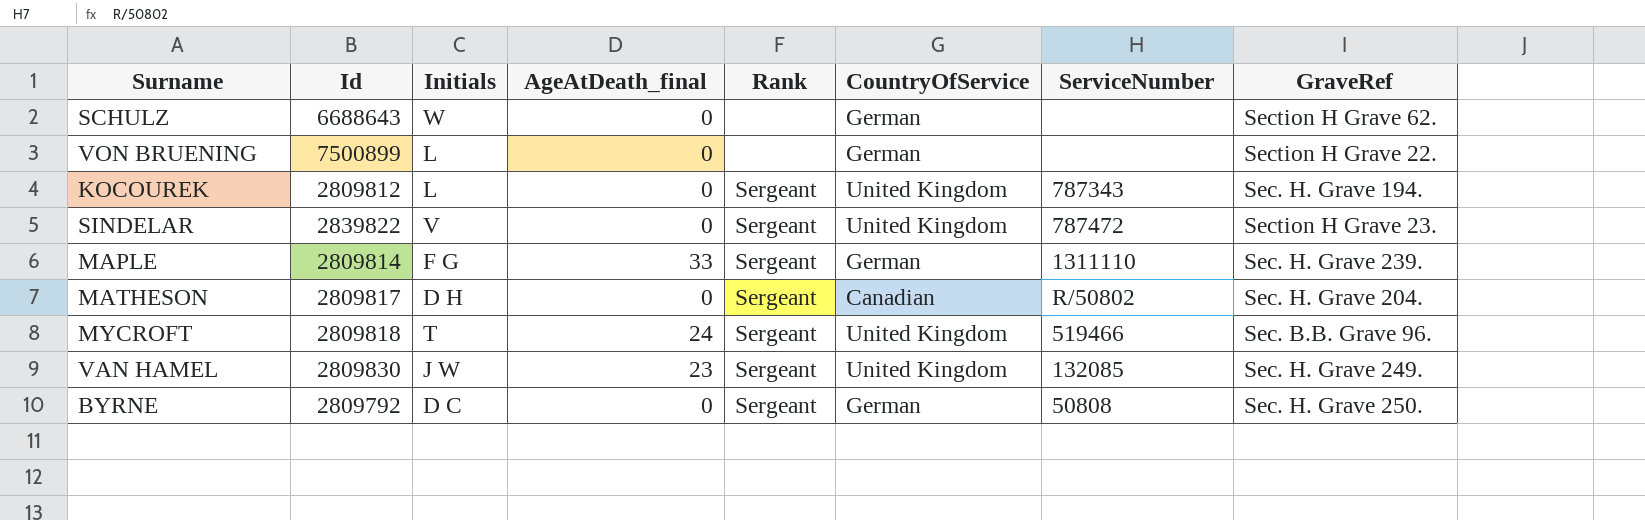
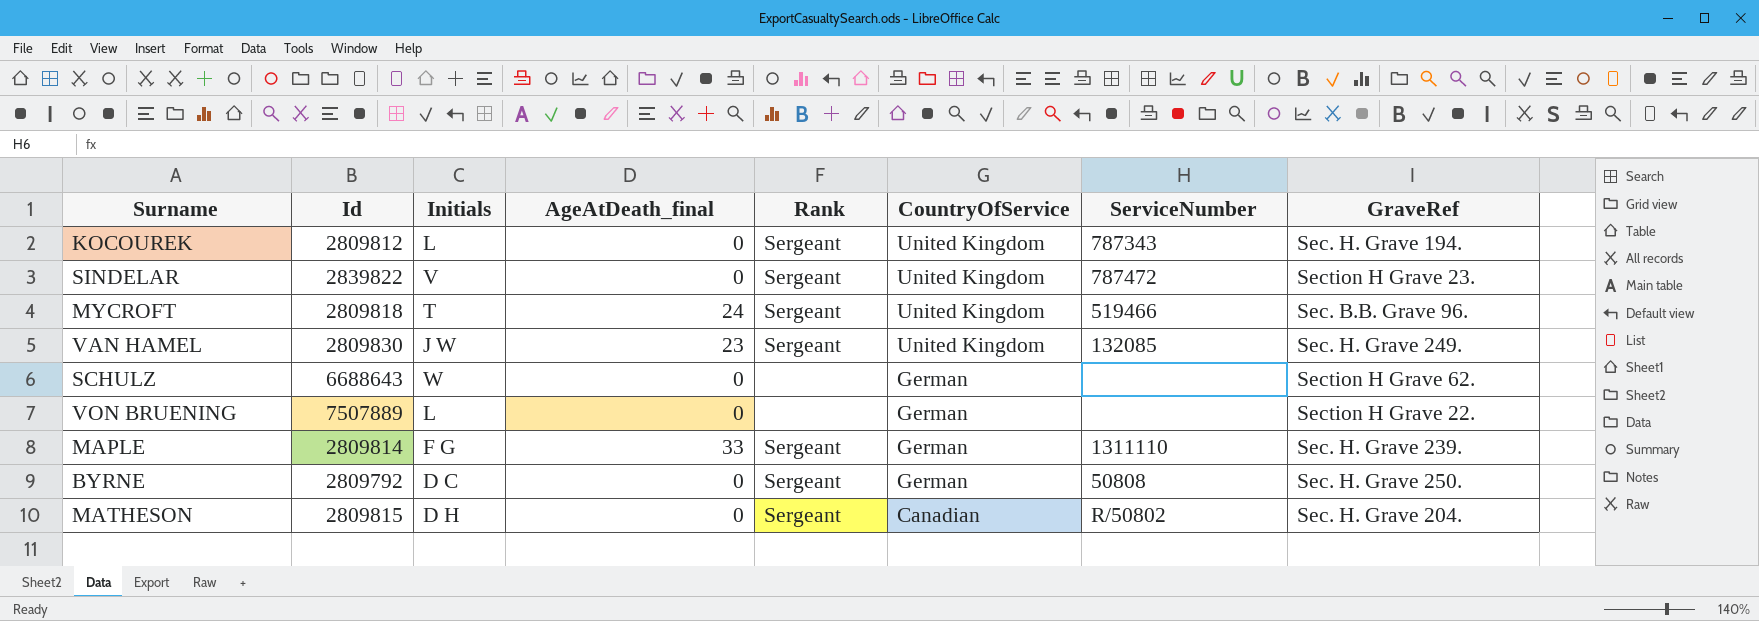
row order: none -> CountryOfService descending
VON BRUENING | Id: 7500899 -> 7507889
MATHESON | Id: 2809817 -> 2809815

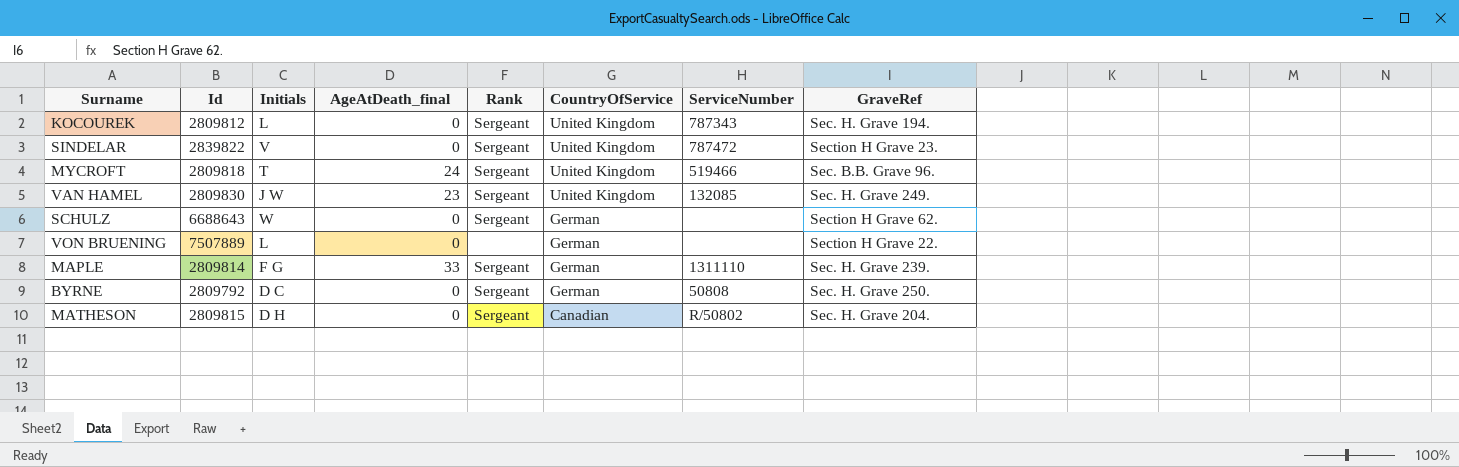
SCHULZ | Rank: none -> Sergeant

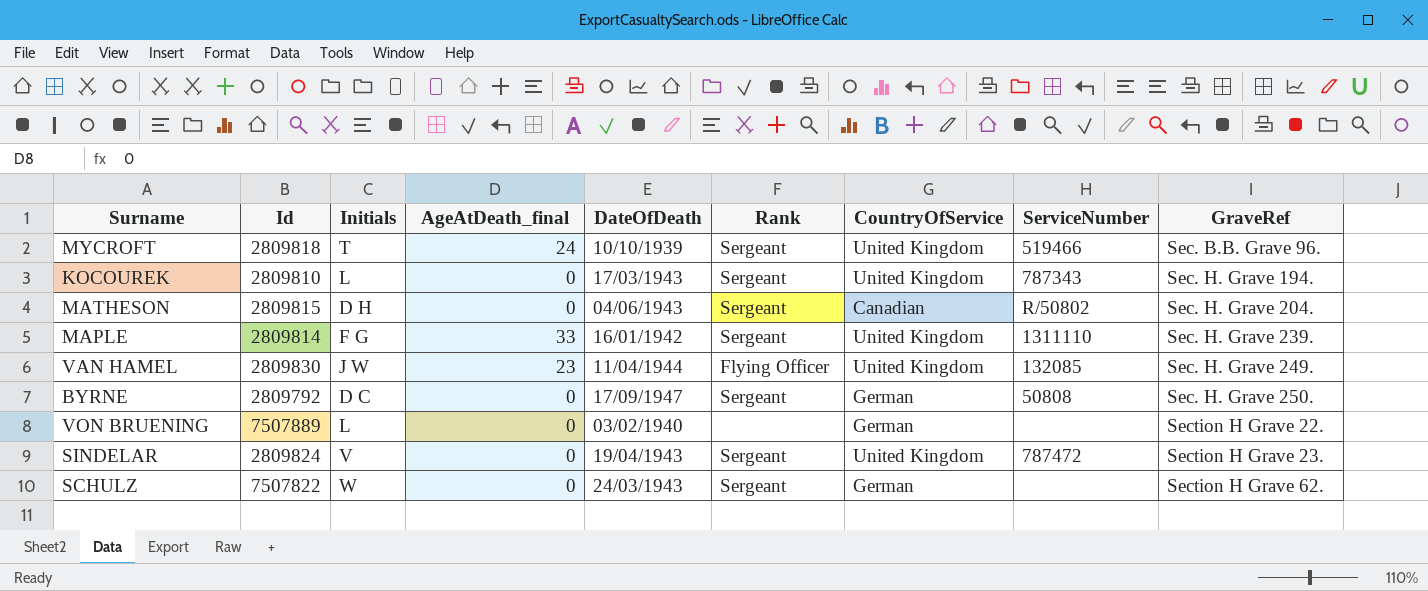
row order: CountryOfService descending -> GraveRef ascending
column DateOfDeath | position: none -> 5
KOCOUREK | Id: 2809812 -> 2809810
MAPLE | CountryOfService: German -> United Kingdom
VAN HAMEL | Rank: Sergeant -> Flying Officer
SINDELAR | Id: 2839822 -> 2809824
SCHULZ | Id: 6688643 -> 7507822

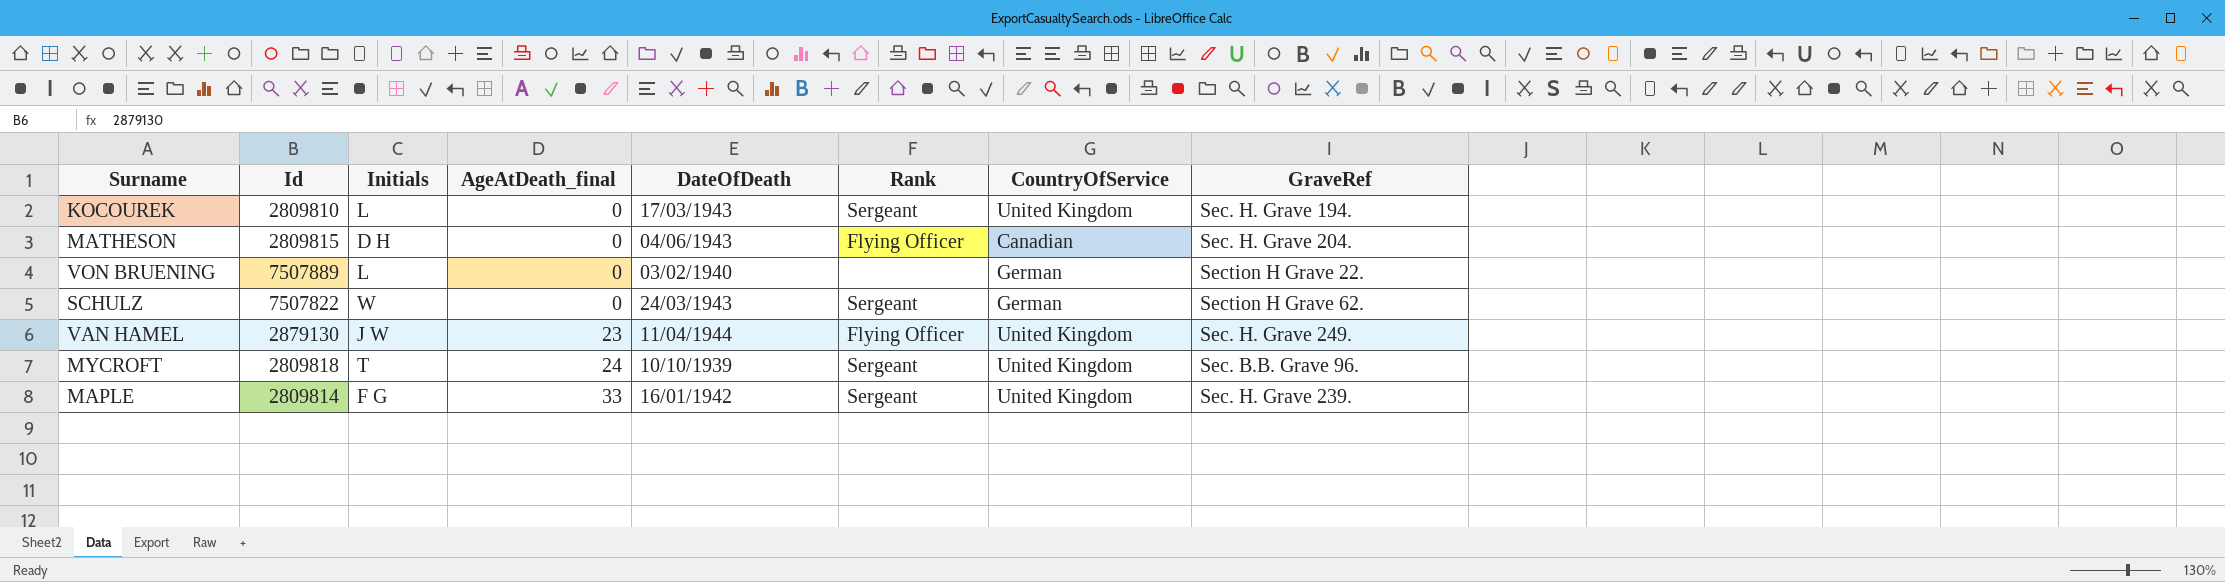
row order: GraveRef ascending -> AgeAtDeath_final ascending
column ServiceNumber | position: 8 -> none
row BYRNE: 2809792 | D C | 0 | 17/09/1947 | Sergeant | German | 50808 | Sec. H. Grave 250. -> none
row SINDELAR: 2809824 | V | 0 | 19/04/1943 | Sergeant | United Kingdom | 787472 | Section H Grave 23. -> none
MATHESON | Rank: Sergeant -> Flying Officer
VAN HAMEL | Id: 2809830 -> 2879130

